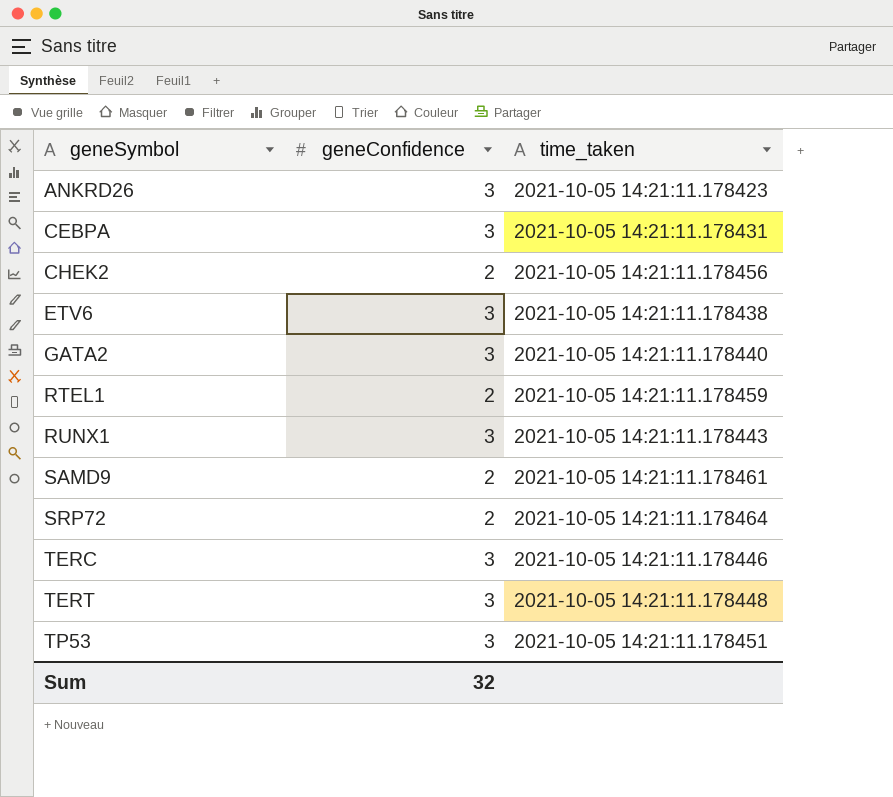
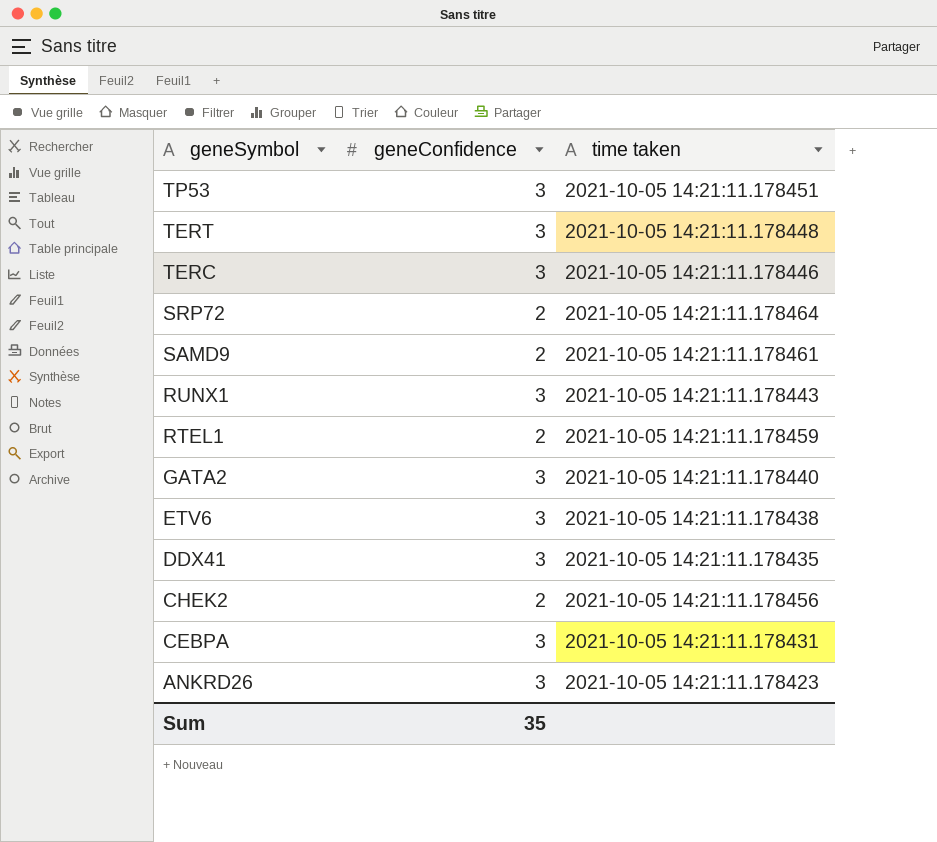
row order: geneSymbol ascending -> geneSymbol descending
column name: time_taken -> time taken
row DDX41: none -> 3 | 2021-10-05 14:21:11.178435
Sum | geneConfidence: 32 -> 35

